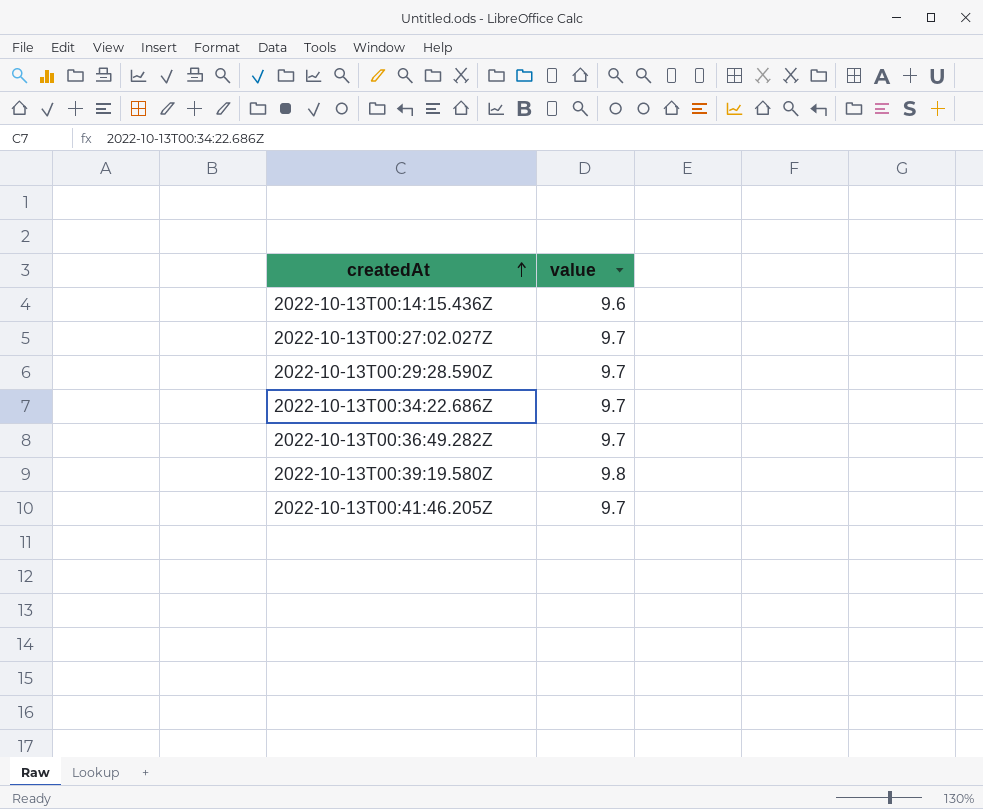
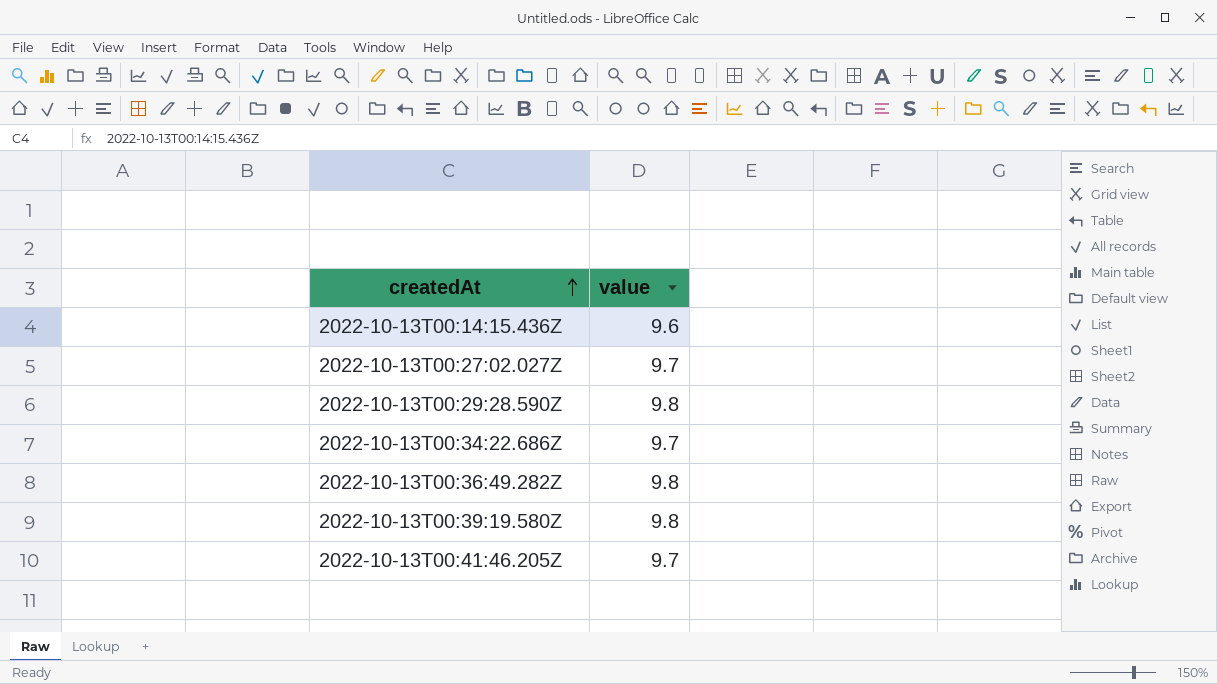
2022-10-13T00:29:28.590Z | value: 9.7 -> 9.8
2022-10-13T00:36:49.282Z | value: 9.7 -> 9.8

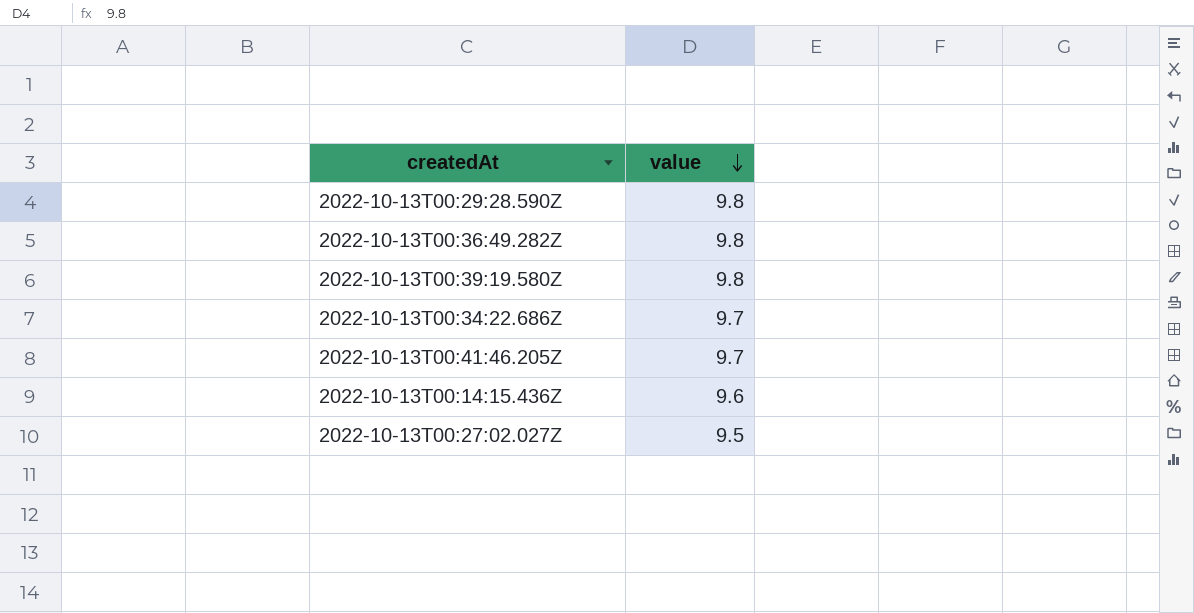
row order: createdAt ascending -> value descending
2022-10-13T00:27:02.027Z | value: 9.7 -> 9.5

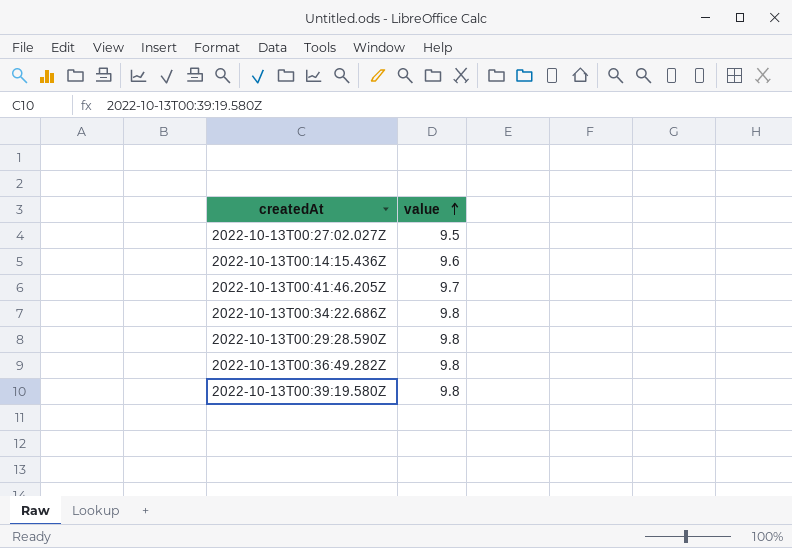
row order: value descending -> value ascending
2022-10-13T00:34:22.686Z | value: 9.7 -> 9.8

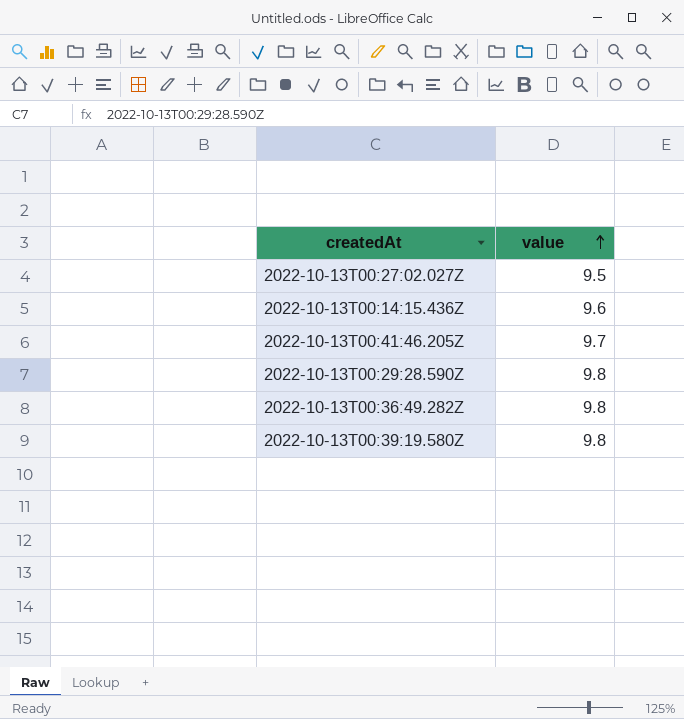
row 2022-10-13T00:34:22.686Z: 9.8 -> none

